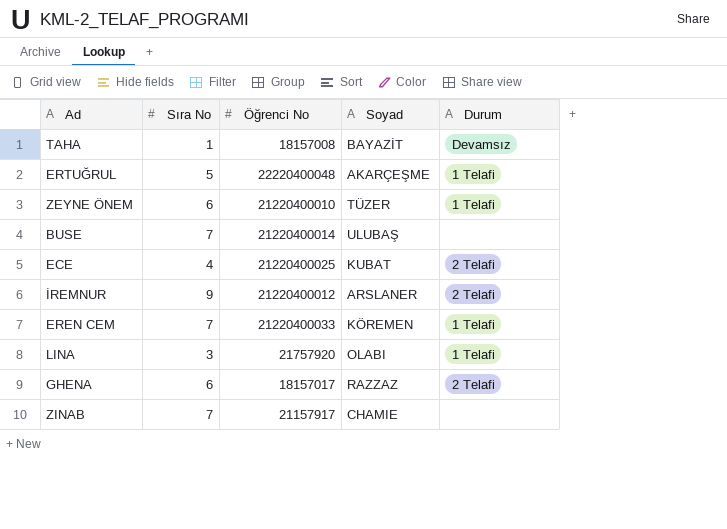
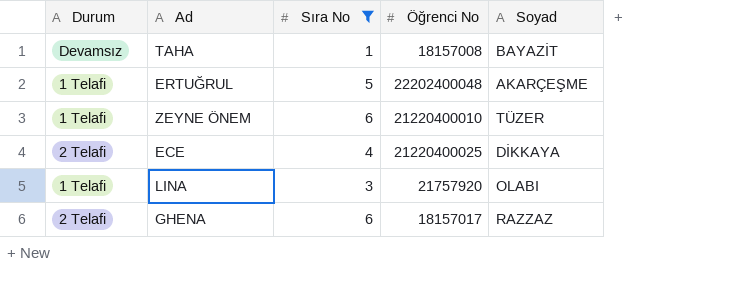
filter: none -> Sıra No <= 6
column Durum | position: 5 -> 1
ERTUĞRUL | Öğrenci No: 22220400048 -> 22202400048
ECE | Soyad: KUBAT -> DİKKAYA

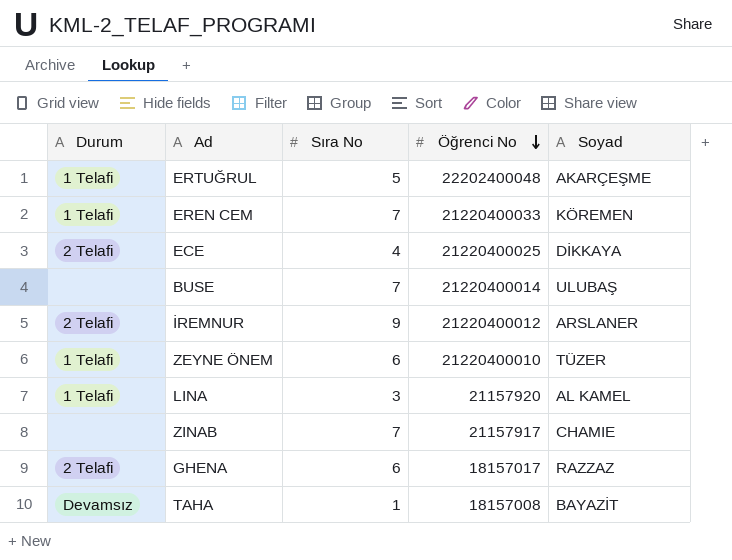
filter: Sıra No <= 6 -> none
row order: none -> Öğrenci No descending
LINA | Öğrenci No: 21757920 -> 21157920
LINA | Soyad: OLABI -> AL KAMEL

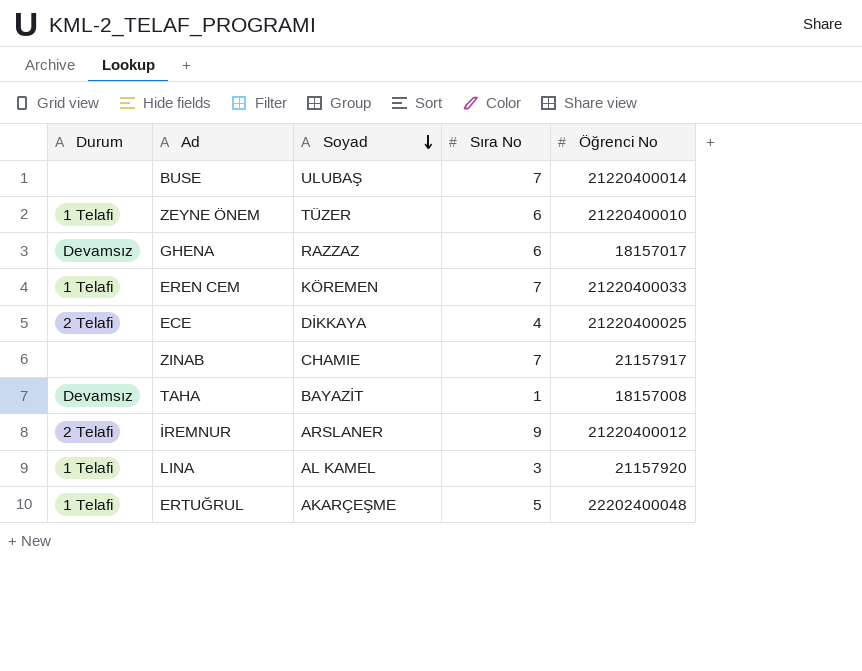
row order: Öğrenci No descending -> Soyad descending
column Soyad | position: 5 -> 3
GHENA | Durum: 2 Telafi -> Devamsız

